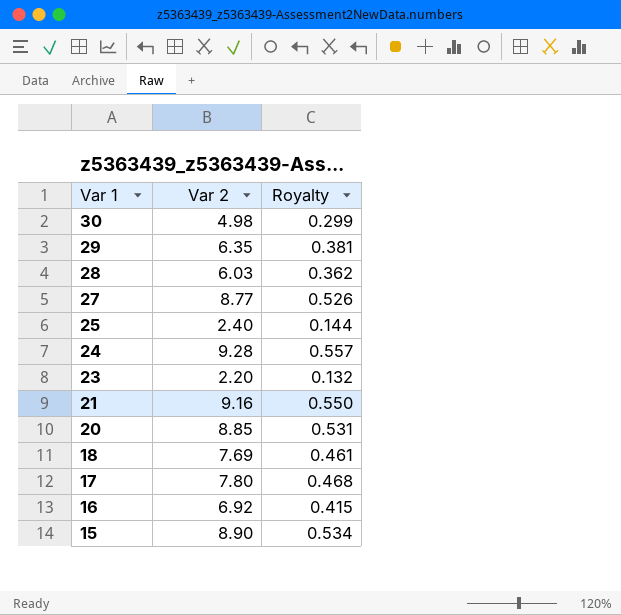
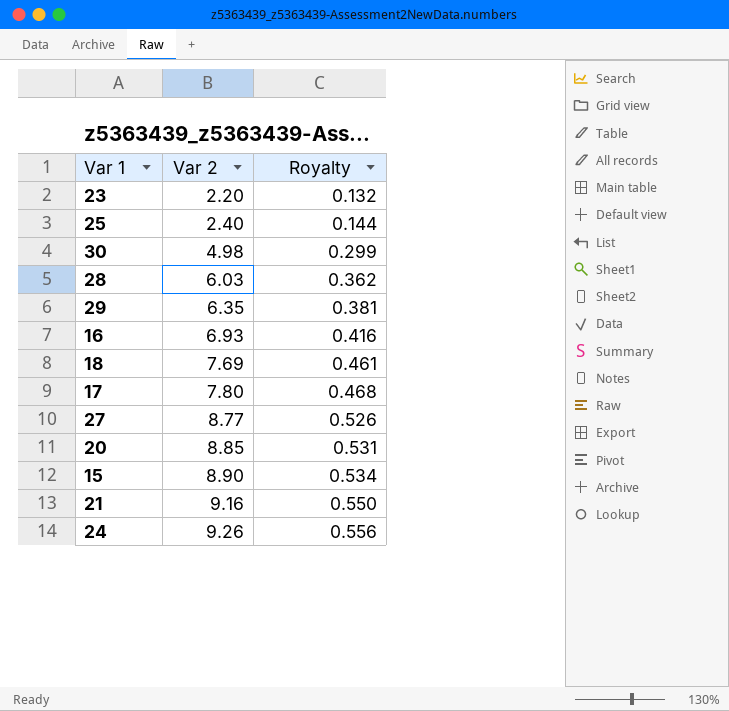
row order: Var 1 descending -> Var 2 ascending
16 | Var 2: 6.92 -> 6.93
16 | Royalty: 0.415 -> 0.416
24 | Var 2: 9.28 -> 9.26
24 | Royalty: 0.557 -> 0.556

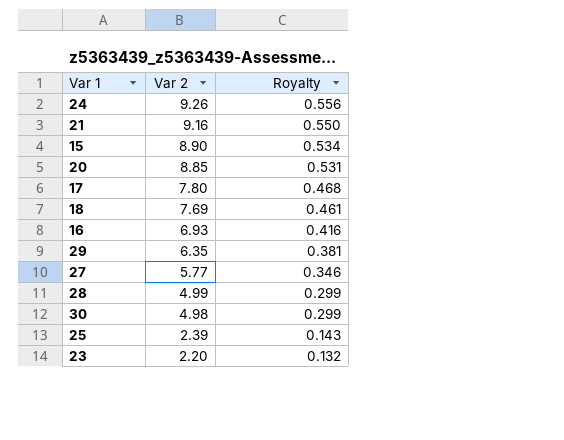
row order: Var 2 ascending -> Var 2 descending
27 | Var 2: 8.77 -> 5.77
27 | Royalty: 0.526 -> 0.346
28 | Var 2: 6.03 -> 4.99
28 | Royalty: 0.362 -> 0.299
25 | Var 2: 2.40 -> 2.39
25 | Royalty: 0.144 -> 0.143

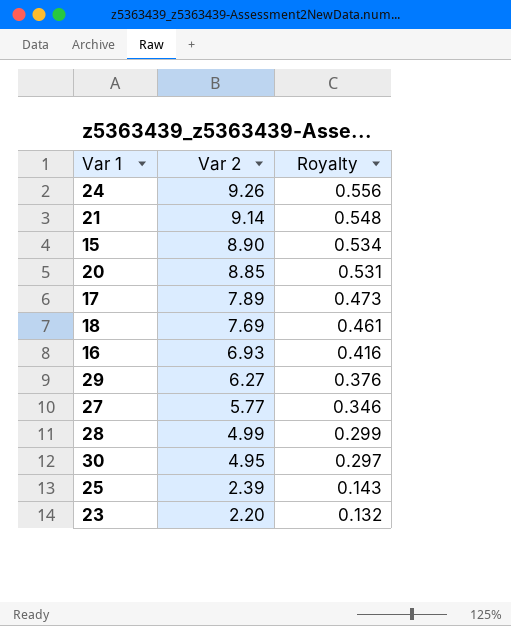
21 | Var 2: 9.16 -> 9.14
21 | Royalty: 0.550 -> 0.548
17 | Var 2: 7.80 -> 7.89
17 | Royalty: 0.468 -> 0.473
29 | Var 2: 6.35 -> 6.27
29 | Royalty: 0.381 -> 0.376
30 | Var 2: 4.98 -> 4.95
30 | Royalty: 0.299 -> 0.297

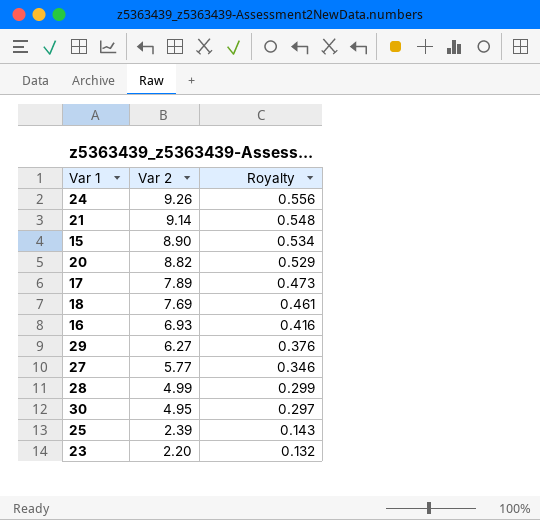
20 | Var 2: 8.85 -> 8.82
20 | Royalty: 0.531 -> 0.529

